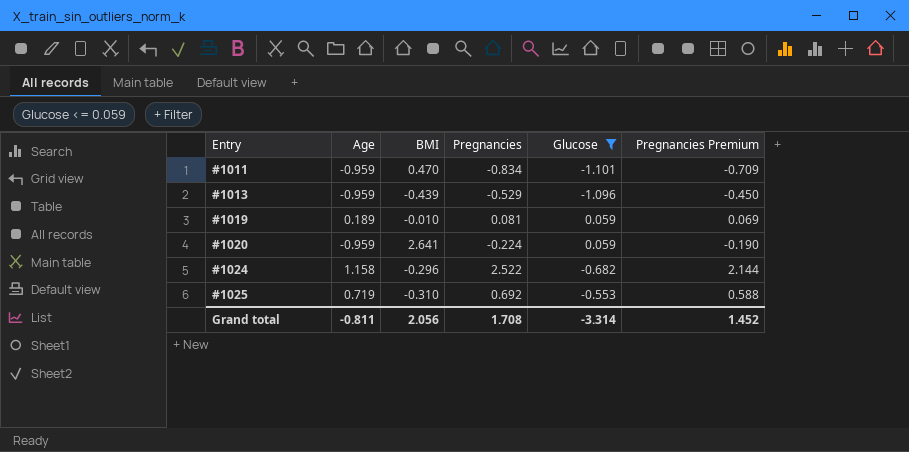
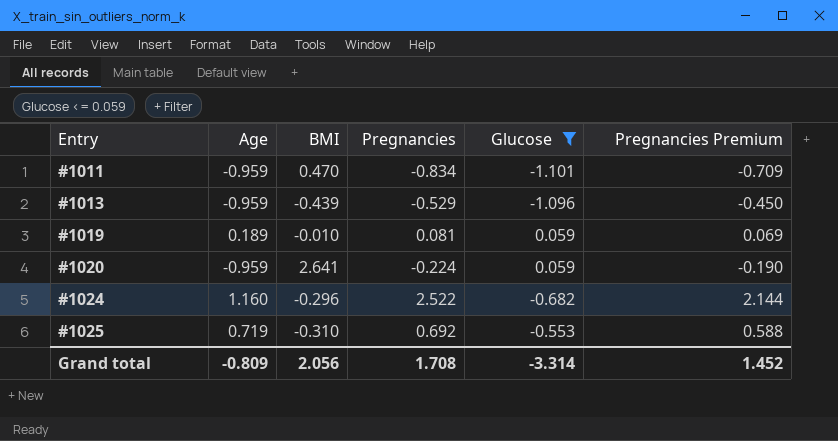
#1024 | Age: 1.158 -> 1.160
Grand total | Age: -0.811 -> -0.809

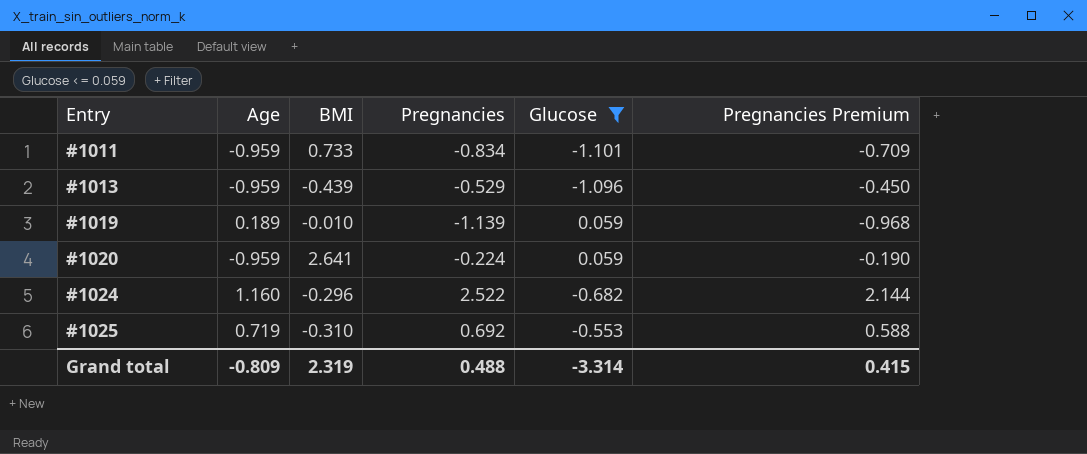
#1011 | BMI: 0.470 -> 0.733
#1019 | Pregnancies: 0.081 -> -1.139
#1019 | Pregnancies Premium: 0.069 -> -0.968
Grand total | BMI: 2.056 -> 2.319
Grand total | Pregnancies: 1.708 -> 0.488
Grand total | Pregnancies Premium: 1.452 -> 0.415

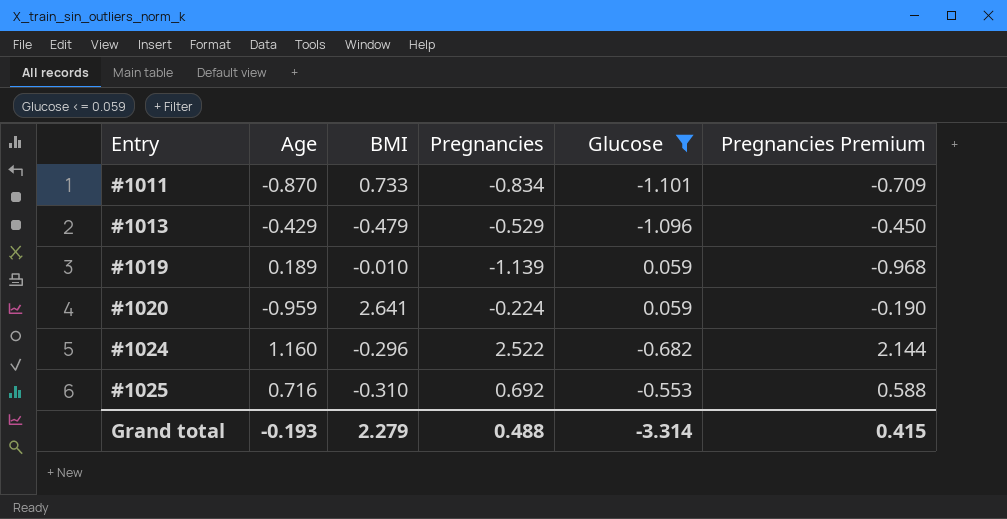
#1011 | Age: -0.959 -> -0.870
#1013 | Age: -0.959 -> -0.429
#1013 | BMI: -0.439 -> -0.479
#1025 | Age: 0.719 -> 0.716
Grand total | Age: -0.809 -> -0.193
Grand total | BMI: 2.319 -> 2.279

